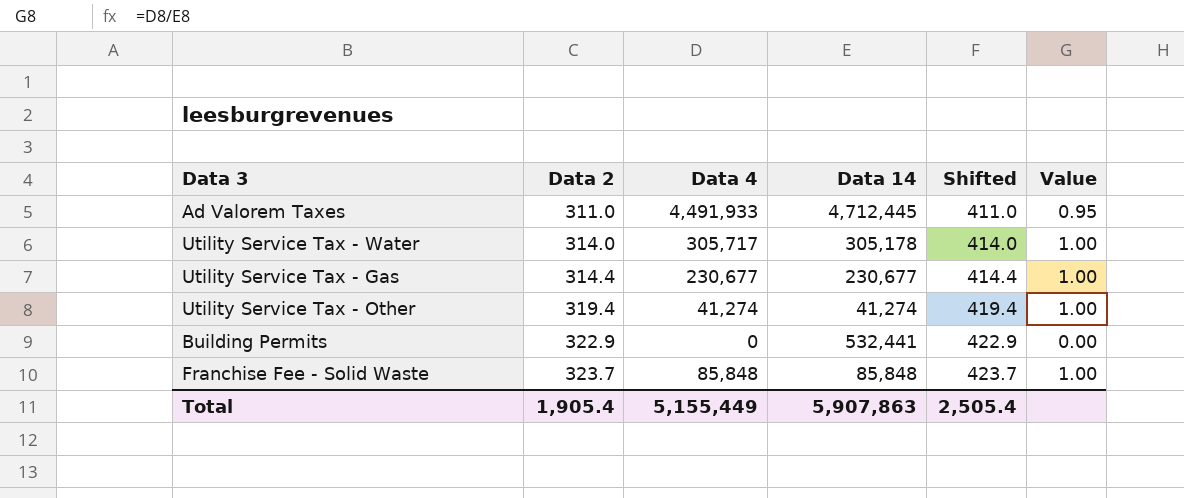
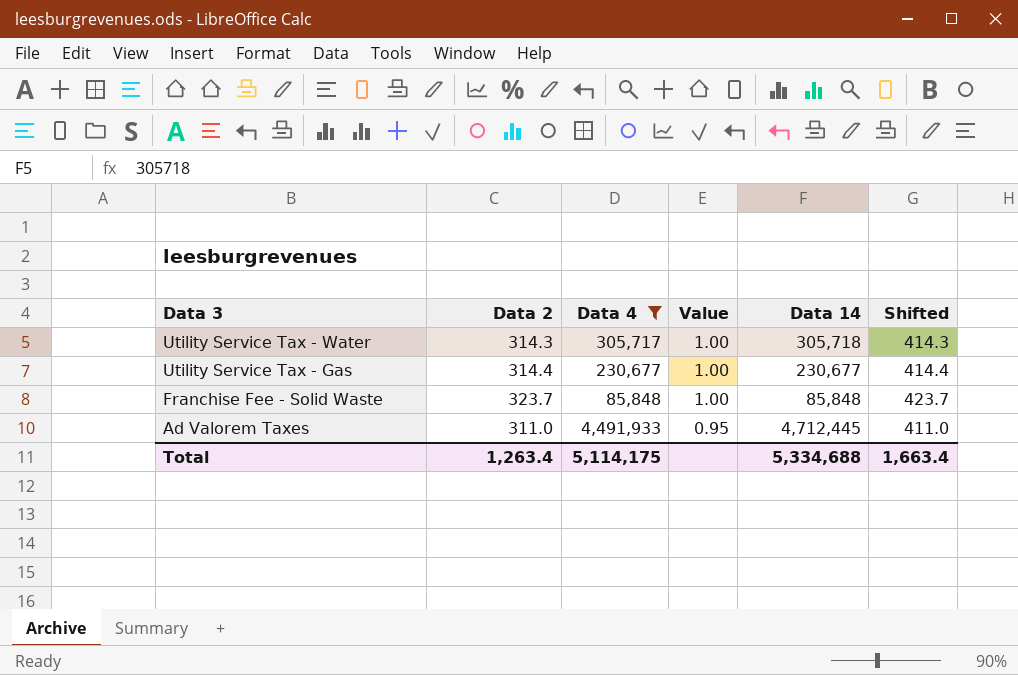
filter: none -> Data 4 >= 85,848
row order: Data 2 ascending -> Data 3 descending
column Value | position: 6 -> 4
Utility Service Tax - Water | Data 2: 314.0 -> 314.3
Utility Service Tax - Water | Data 14: 305,178 -> 305,718
Utility Service Tax - Water | Shifted: 414.0 -> 414.3
Total | Data 2: 1,905.4 -> 1,263.4
Total | Data 4: 5,155,449 -> 5,114,175
Total | Data 14: 5,907,863 -> 5,334,688
Total | Shifted: 2,505.4 -> 1,663.4

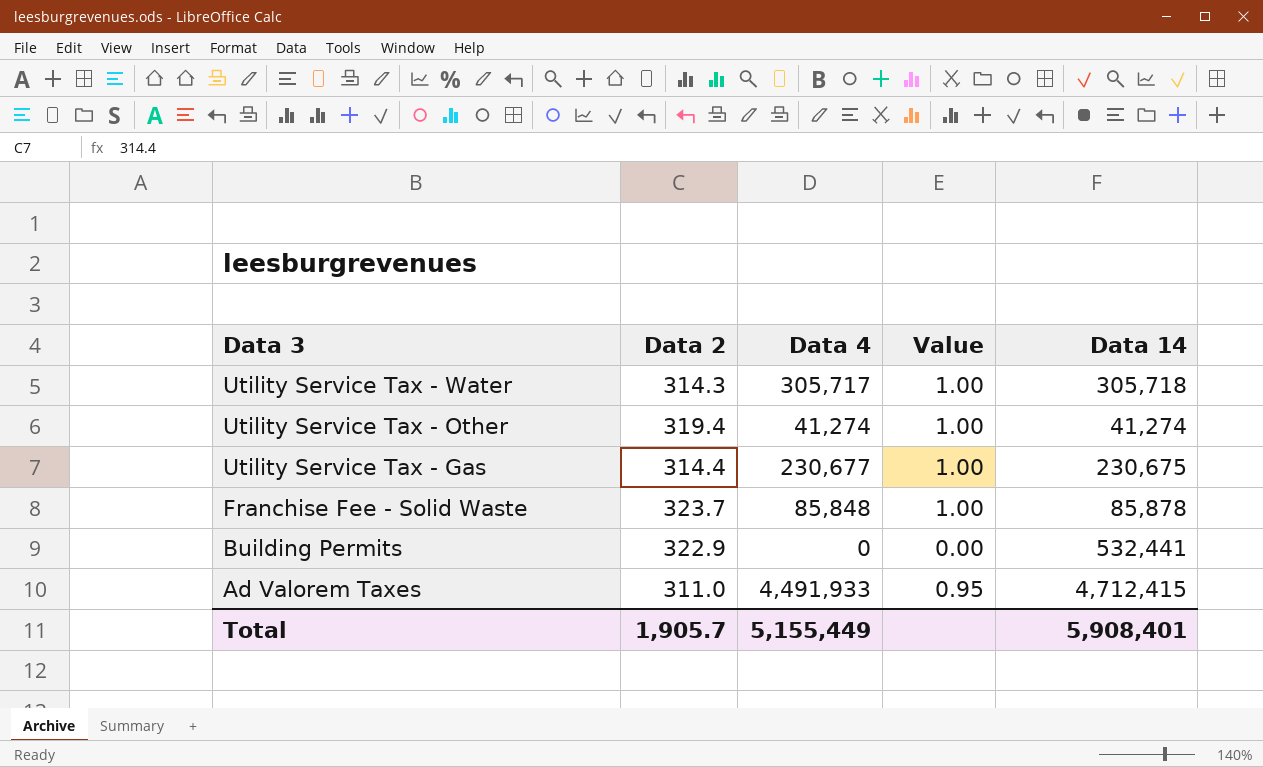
filter: Data 4 >= 85,848 -> none
column Shifted | formula: [Data 2] + 100 -> none
Utility Service Tax - Gas | Data 14: 230,677 -> 230,675
Franchise Fee - Solid Waste | Data 14: 85,848 -> 85,878
Ad Valorem Taxes | Data 14: 4,712,445 -> 4,712,415
Total | Data 2: 1,263.4 -> 1,905.7
Total | Data 4: 5,114,175 -> 5,155,449
Total | Data 14: 5,334,688 -> 5,908,401

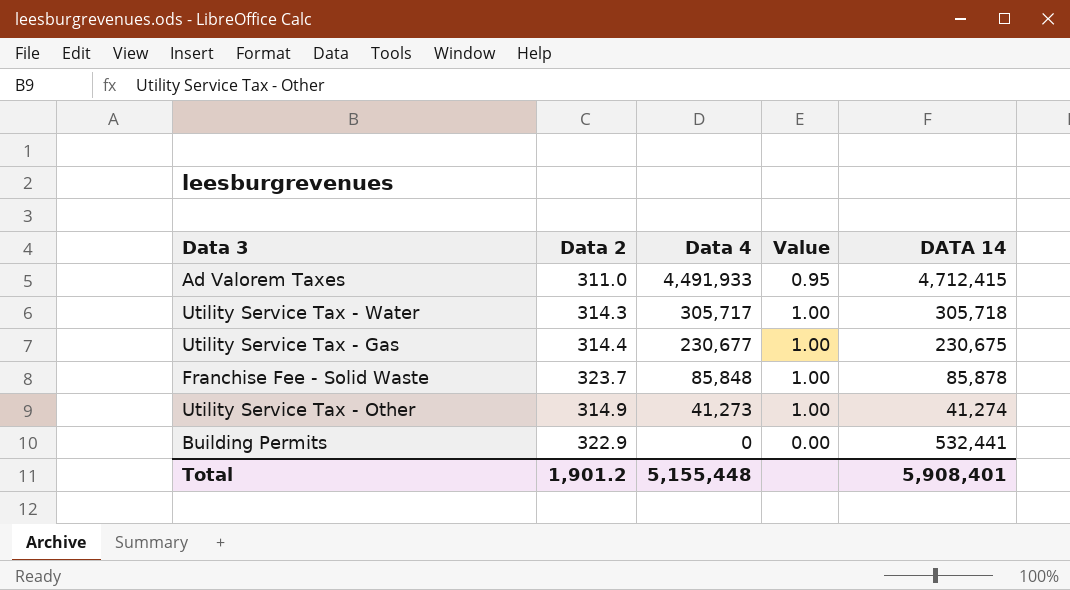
row order: Data 3 descending -> Data 4 descending
column name: Data 14 -> DATA 14
Utility Service Tax - Other | Data 2: 319.4 -> 314.9
Utility Service Tax - Other | Data 4: 41,274 -> 41,273
Total | Data 2: 1,905.7 -> 1,901.2
Total | Data 4: 5,155,449 -> 5,155,448

